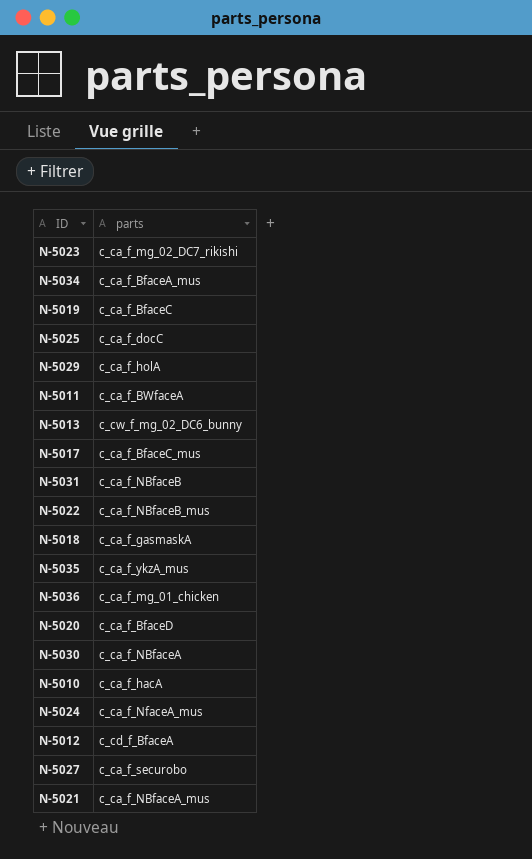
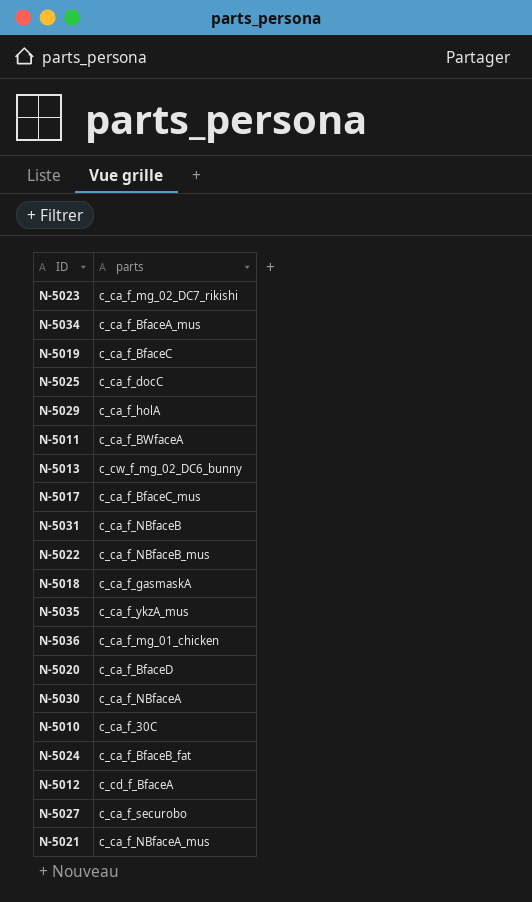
N-5010 | parts: c_ca_f_hacA -> c_ca_f_30C
N-5024 | parts: c_ca_f_NfaceA_mus -> c_ca_f_BfaceB_fat

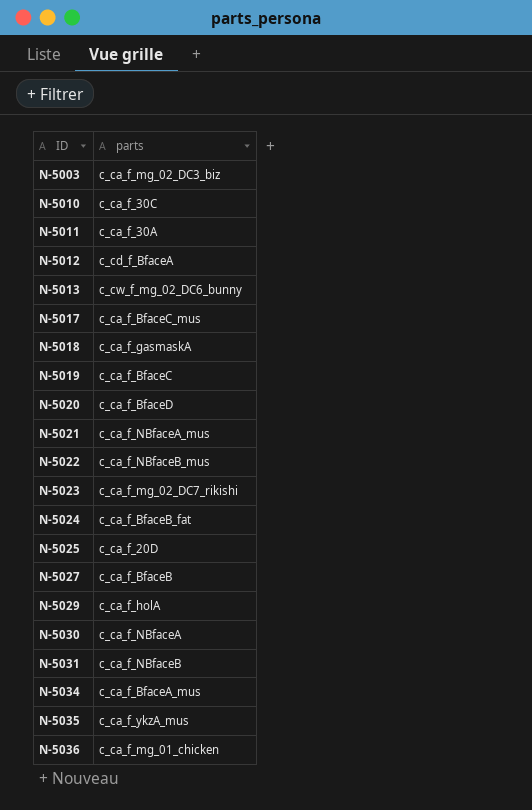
row order: none -> ID ascending
row N-5003: none -> c_ca_f_mg_02_DC3_biz
N-5011 | parts: c_ca_f_BWfaceA -> c_ca_f_30A
N-5025 | parts: c_ca_f_docC -> c_ca_f_20D
N-5027 | parts: c_ca_f_securobo -> c_ca_f_BfaceB

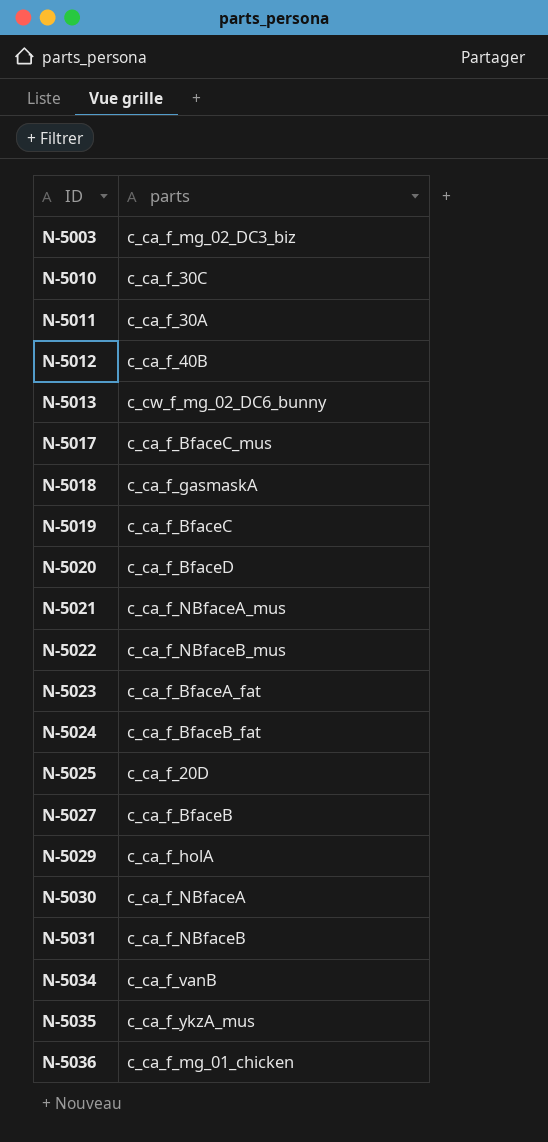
N-5012 | parts: c_cd_f_BfaceA -> c_ca_f_40B
N-5023 | parts: c_ca_f_mg_02_DC7_rikishi -> c_ca_f_BfaceA_fat
N-5034 | parts: c_ca_f_BfaceA_mus -> c_ca_f_vanB

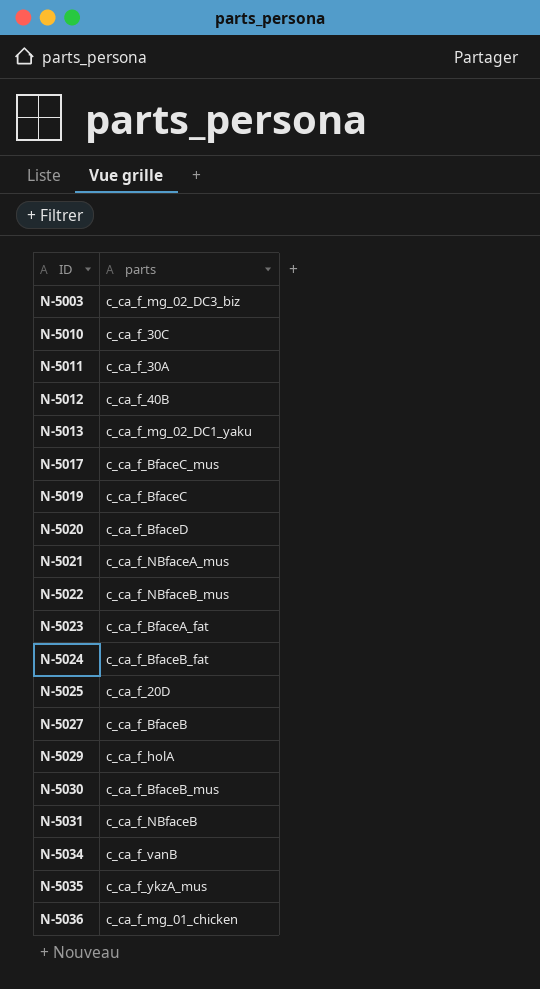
row N-5018: c_ca_f_gasmaskA -> none
N-5013 | parts: c_cw_f_mg_02_DC6_bunny -> c_ca_f_mg_02_DC1_yaku
N-5030 | parts: c_ca_f_NBfaceA -> c_ca_f_BfaceB_mus

